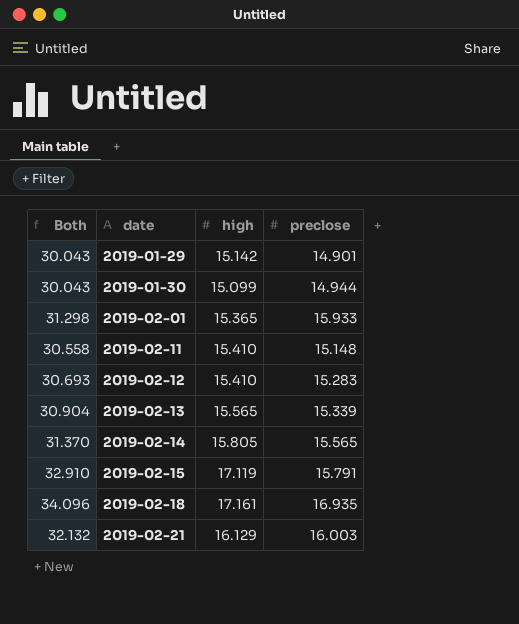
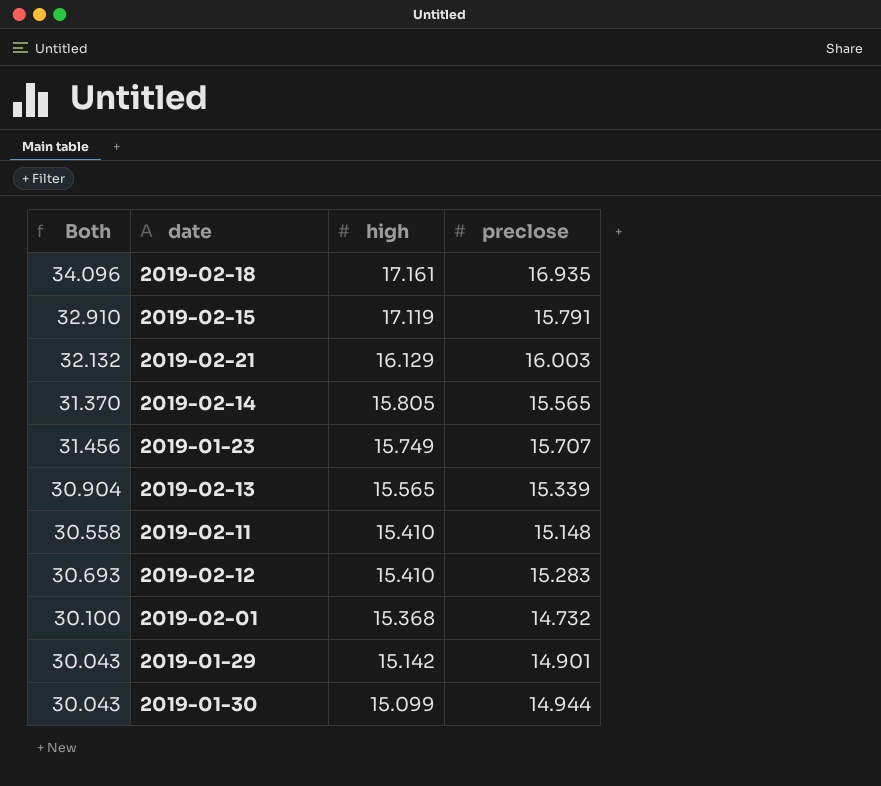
row order: date ascending -> high descending
row 2019-01-23: none -> 31.456 | 15.749 | 15.707
2019-02-01 | Both: 31.298 -> 30.100
2019-02-01 | high: 15.365 -> 15.368
2019-02-01 | preclose: 15.933 -> 14.732

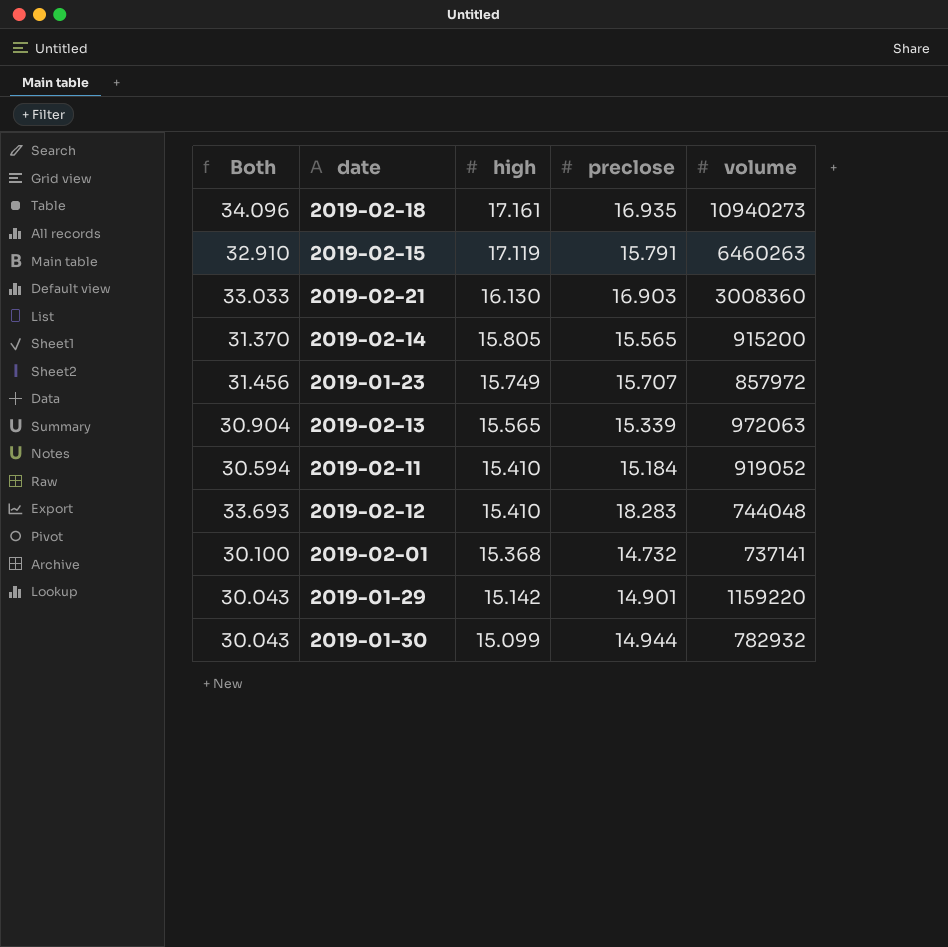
column volume | position: none -> 5
2019-02-21 | Both: 32.132 -> 33.033
2019-02-21 | high: 16.129 -> 16.130
2019-02-21 | preclose: 16.003 -> 16.903
2019-02-11 | Both: 30.558 -> 30.594
2019-02-11 | preclose: 15.148 -> 15.184
2019-02-12 | Both: 30.693 -> 33.693
2019-02-12 | preclose: 15.283 -> 18.283

